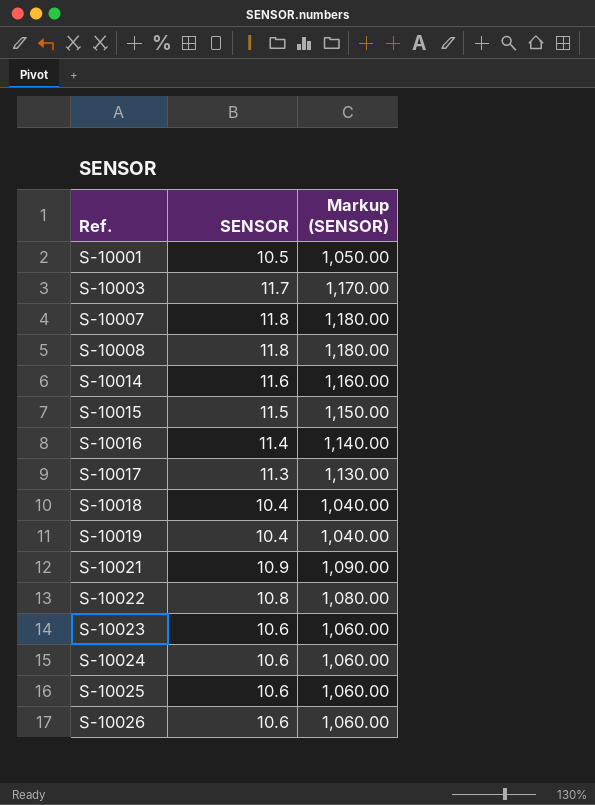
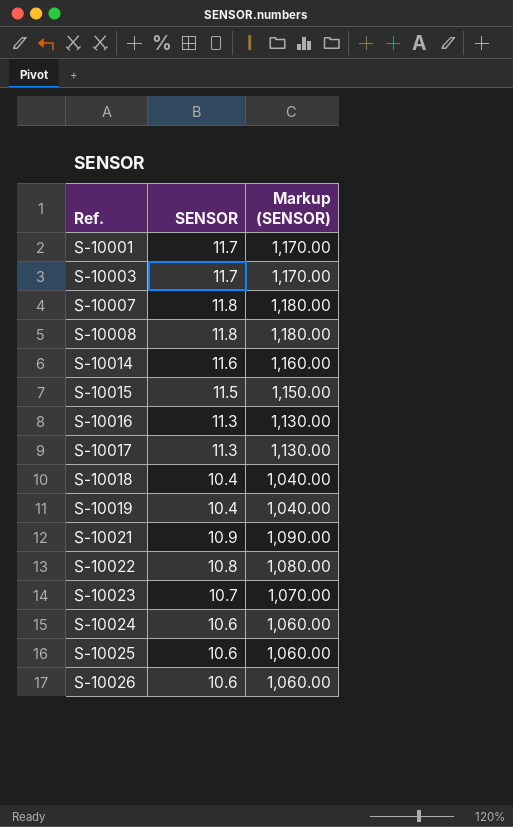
S-10001 | SENSOR: 10.5 -> 11.7
S-10001 | Markup (SENSOR): 1,050.00 -> 1,170.00
S-10016 | SENSOR: 11.4 -> 11.3
S-10016 | Markup (SENSOR): 1,140.00 -> 1,130.00
S-10023 | SENSOR: 10.6 -> 10.7
S-10023 | Markup (SENSOR): 1,060.00 -> 1,070.00

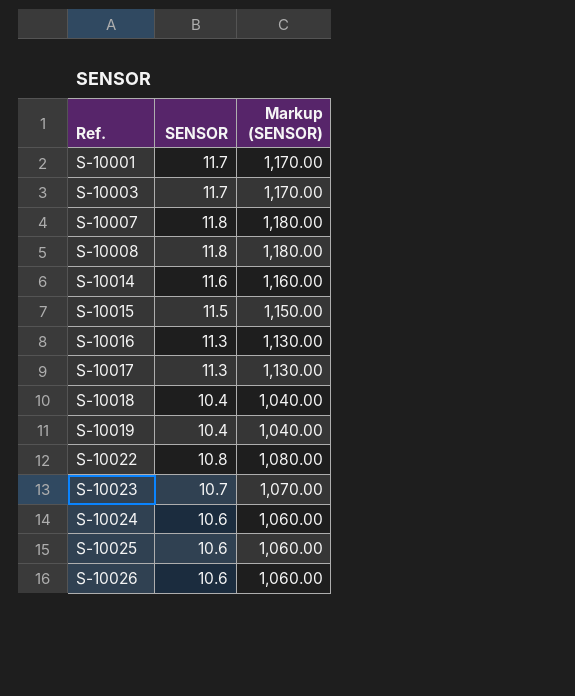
row S-10021: 10.9 | 1,090.00 -> none

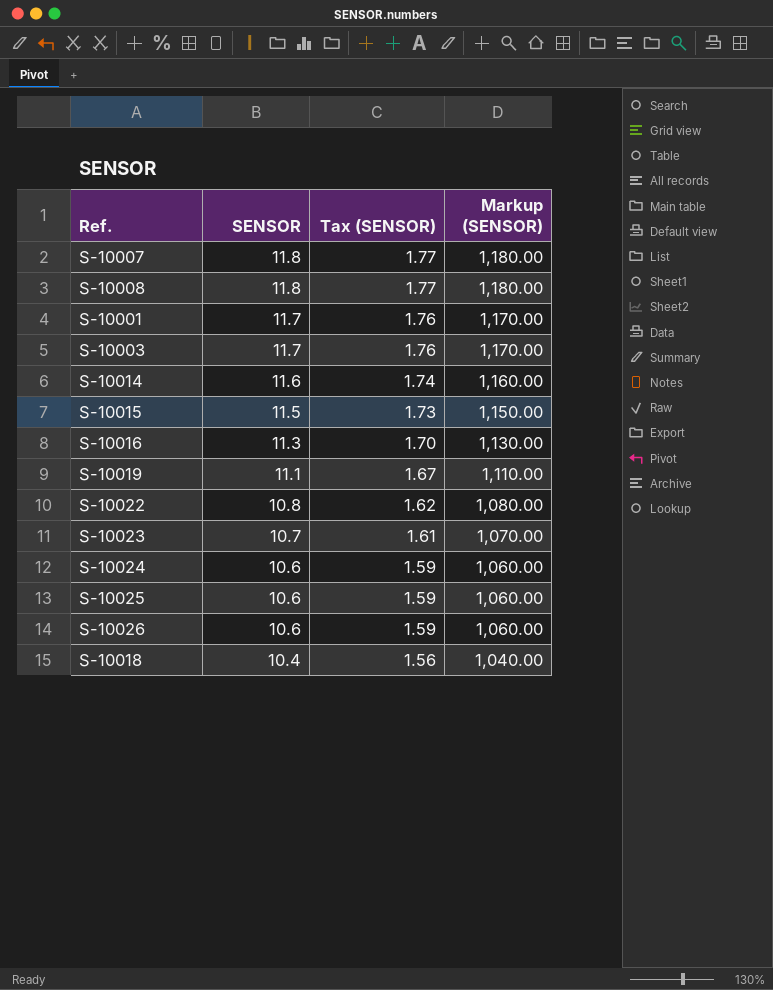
row order: Ref. ascending -> SENSOR descending
column Tax (SENSOR) | formula: none -> [SENSOR] * 0.15
row S-10017: 11.3 | 1,130.00 -> none
S-10019 | SENSOR: 10.4 -> 11.1
S-10019 | Markup (SENSOR): 1,040.00 -> 1,110.00

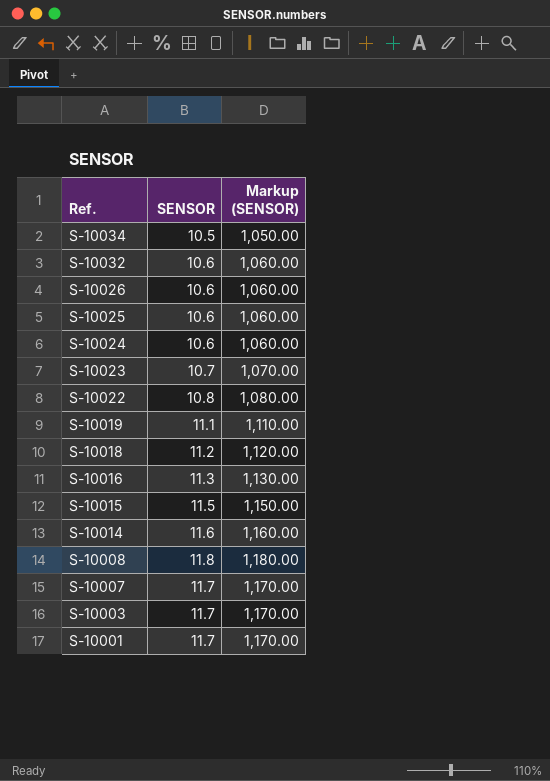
row order: SENSOR descending -> Ref. descending
column Tax (SENSOR) | formula: [SENSOR] * 0.15 -> none
row S-10034: none -> 10.5 | 1,050.00
row S-10032: none -> 10.6 | 1,060.00
S-10018 | SENSOR: 10.4 -> 11.2
S-10018 | Markup (SENSOR): 1,040.00 -> 1,120.00
S-10007 | SENSOR: 11.8 -> 11.7
S-10007 | Markup (SENSOR): 1,180.00 -> 1,170.00

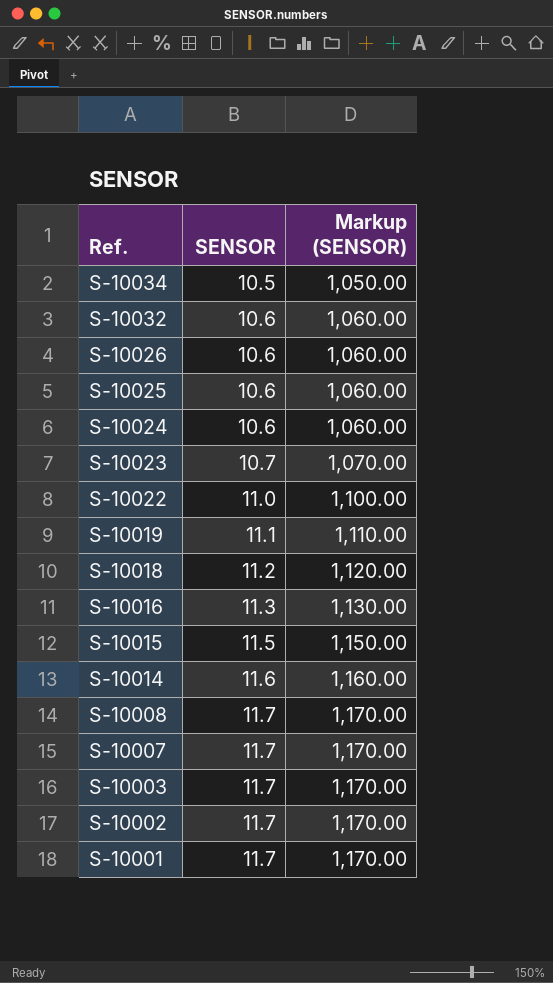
S-10022 | SENSOR: 10.8 -> 11.0
S-10022 | Markup (SENSOR): 1,080.00 -> 1,100.00
S-10008 | SENSOR: 11.8 -> 11.7
S-10008 | Markup (SENSOR): 1,180.00 -> 1,170.00
row S-10002: none -> 11.7 | 1,170.00

